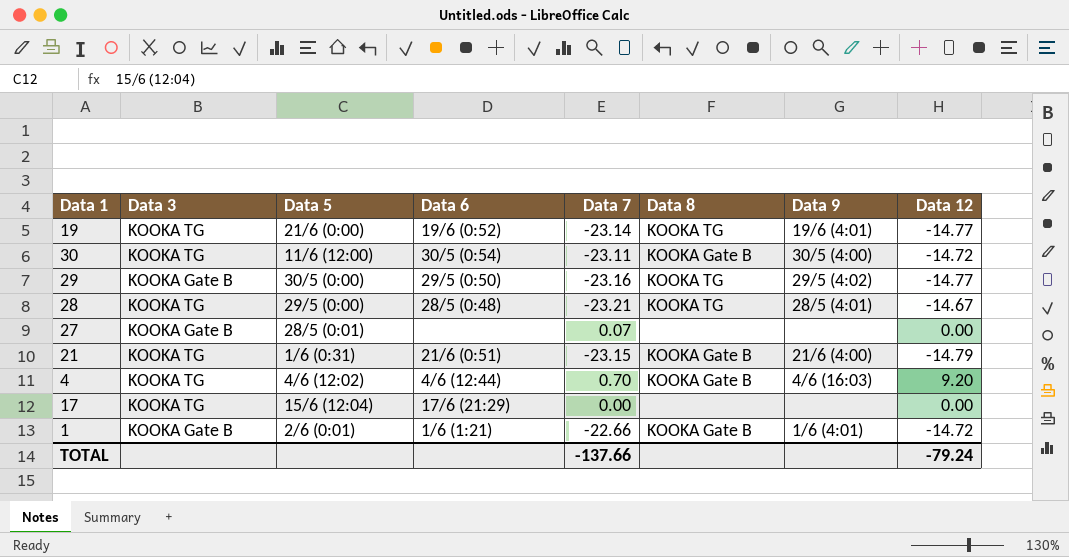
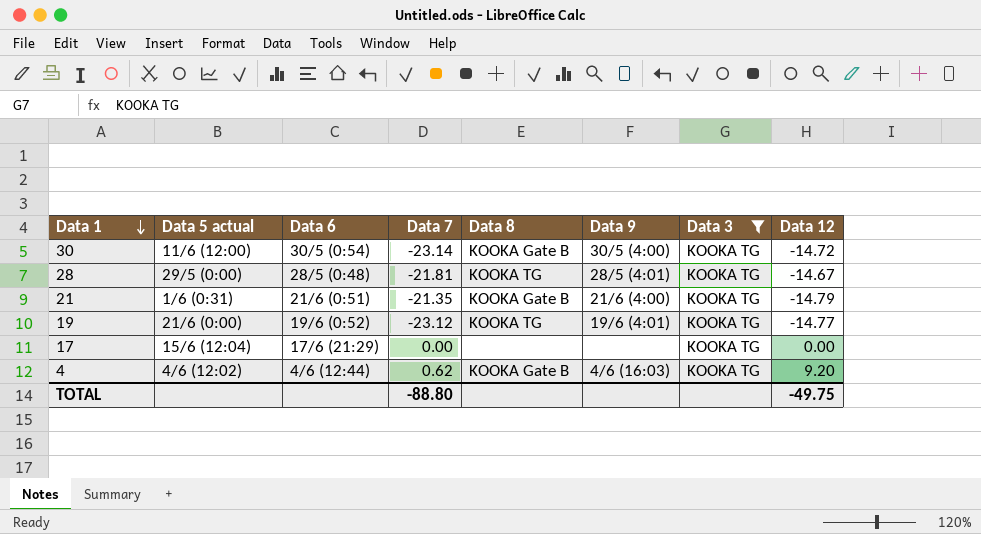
filter: none -> Data 3 = KOOKA TG
row order: none -> Data 1 descending
column name: Data 5 -> Data 5 actual
column Data 3 | position: 2 -> 7
30 | Data 7: -23.11 -> -23.14
28 | Data 7: -23.21 -> -21.81
21 | Data 7: -23.15 -> -21.35
19 | Data 7: -23.14 -> -23.12
4 | Data 7: 0.70 -> 0.62
TOTAL | Data 7: -137.66 -> -88.80
TOTAL | Data 12: -79.24 -> -49.75

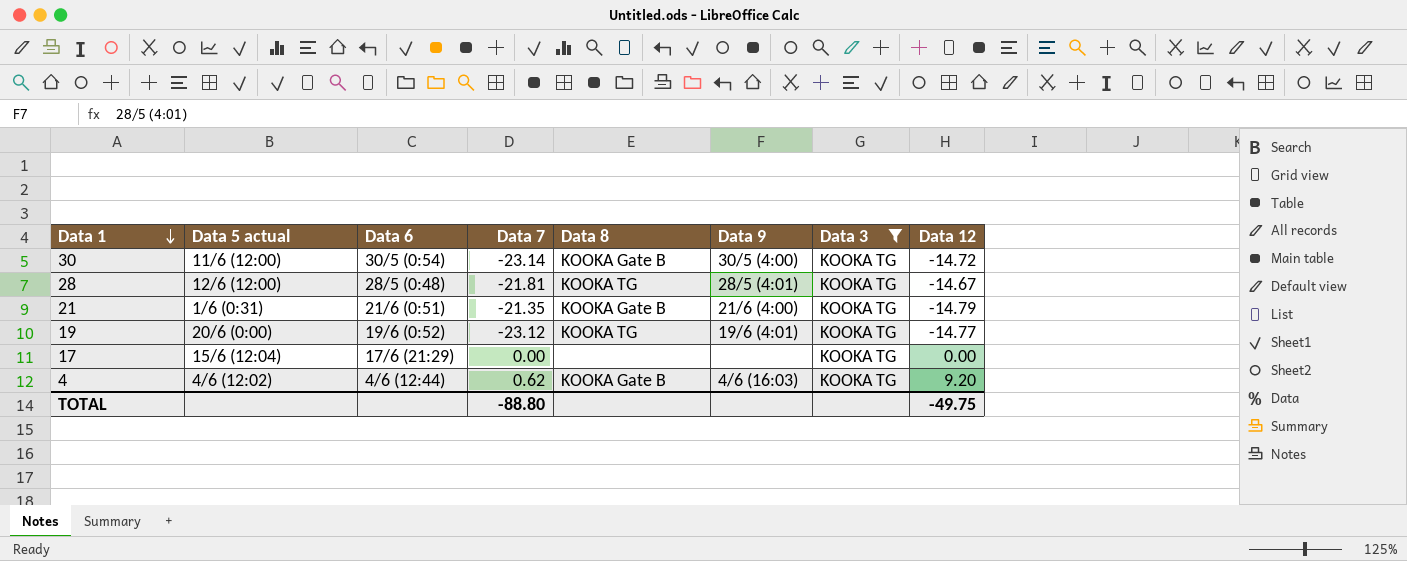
28 | Data 5 actual: 29/5 (0:00) -> 12/6 (12:00)
19 | Data 5 actual: 21/6 (0:00) -> 20/6 (0:00)

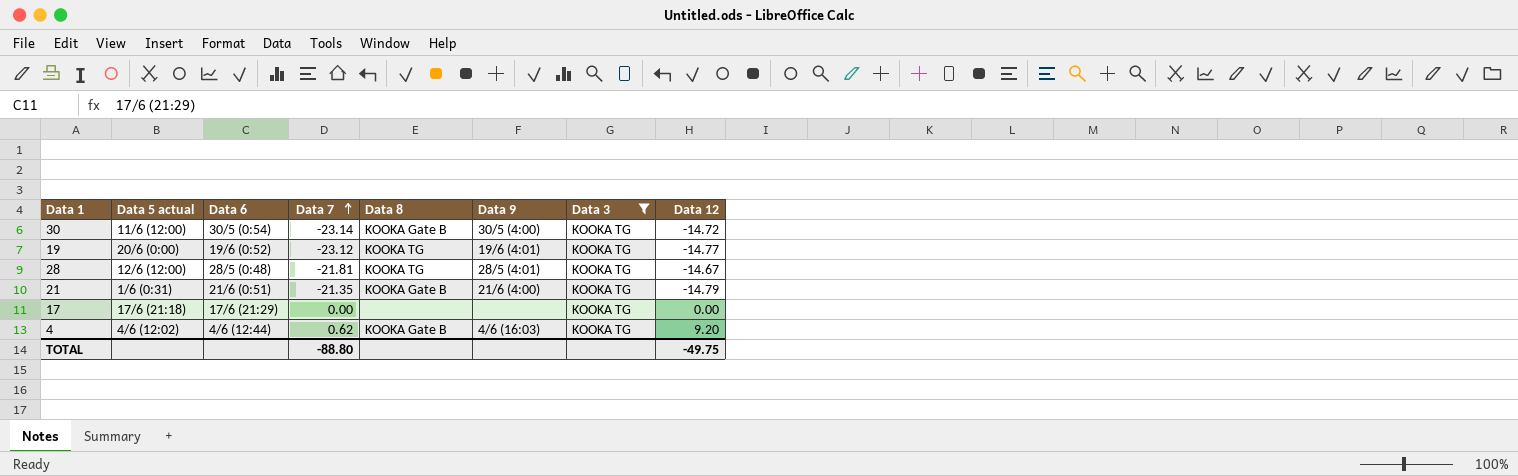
row order: Data 1 descending -> Data 7 ascending
17 | Data 5 actual: 15/6 (12:04) -> 17/6 (21:18)

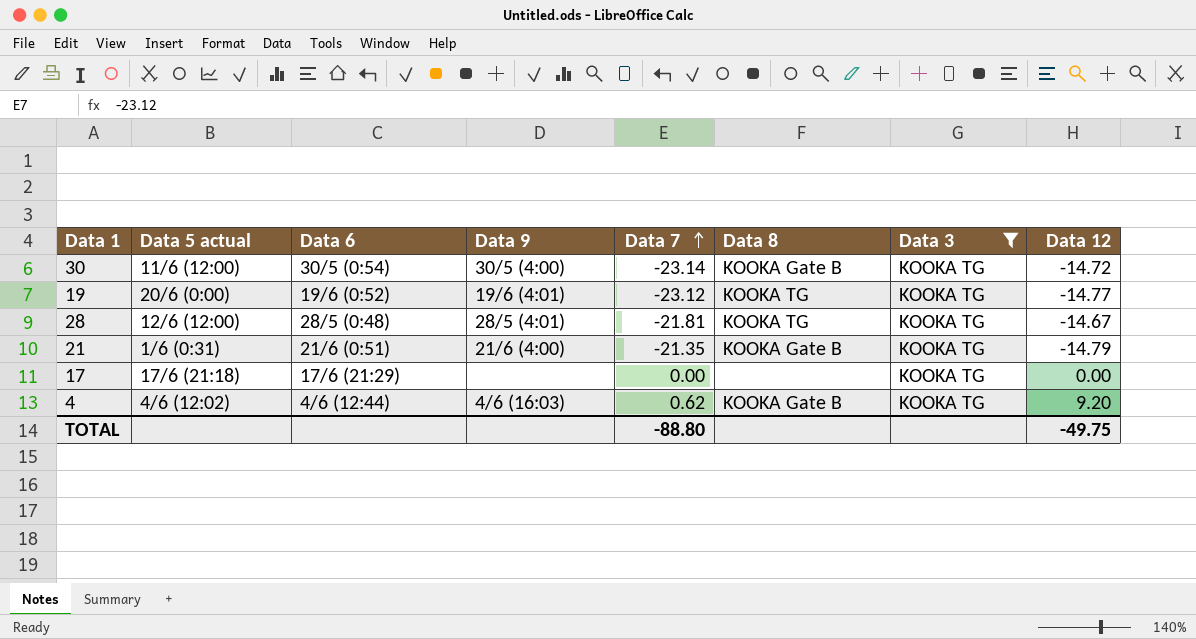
column Data 9 | position: 6 -> 4

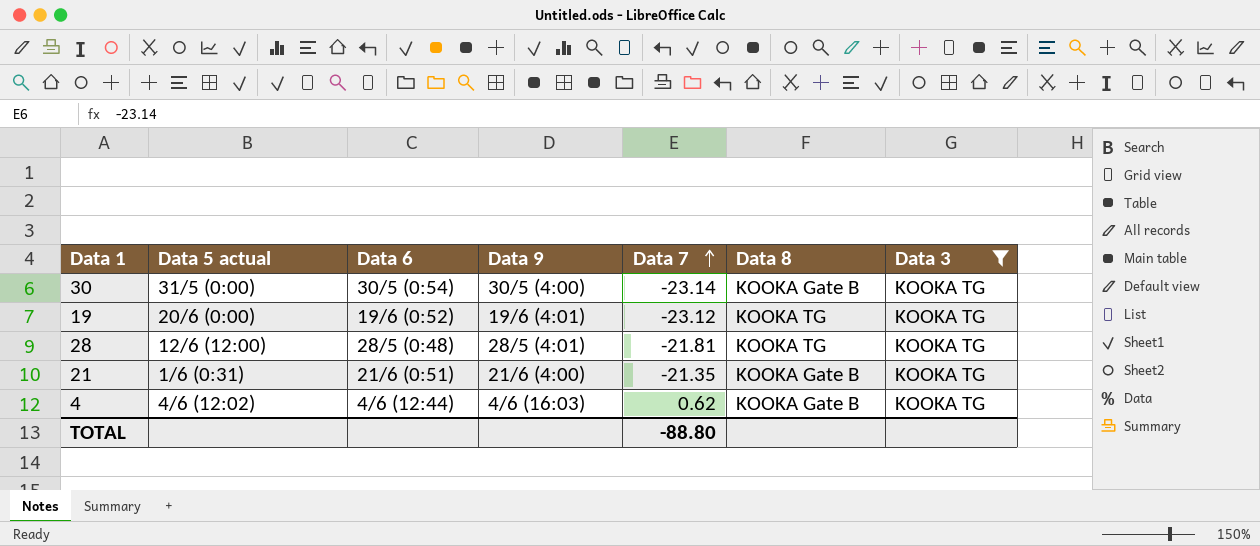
column Data 12 | position: 8 -> none
row 17: 17/6 (21:18) | 17/6 (21:29) | none | 0.00 | none | KOOKA TG | 0.00 -> none
30 | Data 5 actual: 11/6 (12:00) -> 31/5 (0:00)

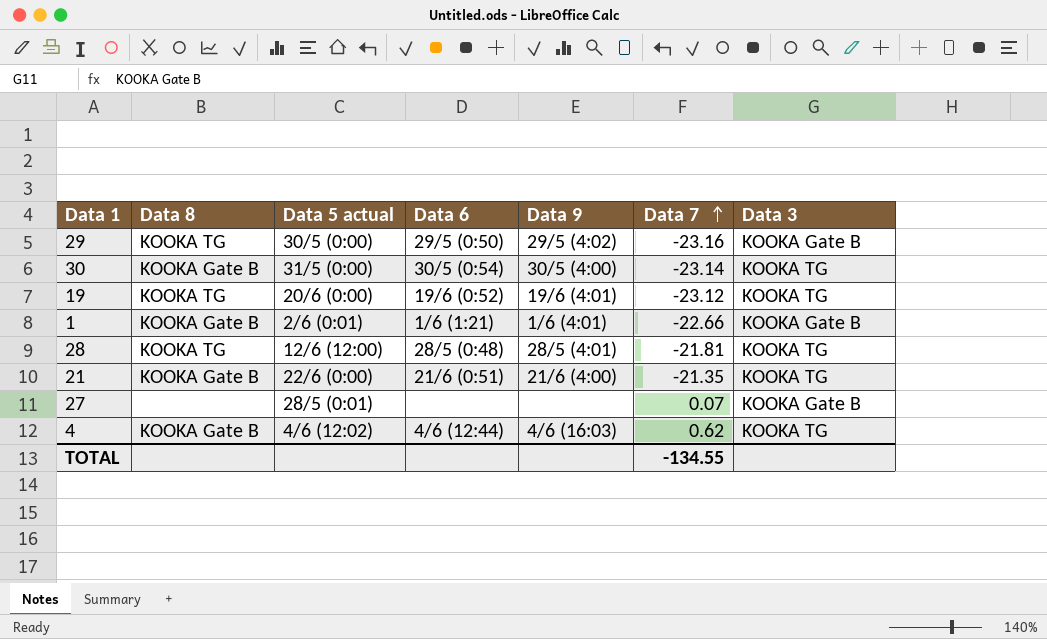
filter: Data 3 = KOOKA TG -> none
column Data 8 | position: 6 -> 2
21 | Data 5 actual: 1/6 (0:31) -> 22/6 (0:00)
TOTAL | Data 7: -88.80 -> -134.55

